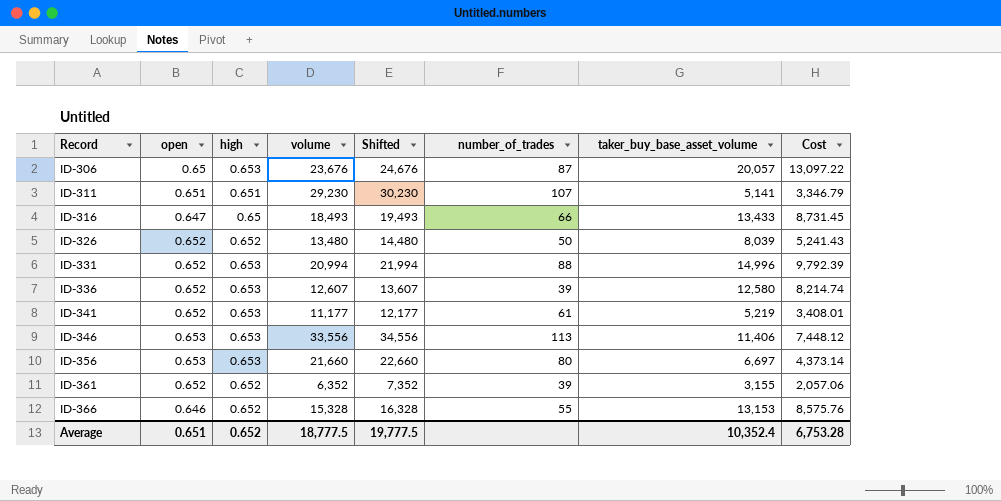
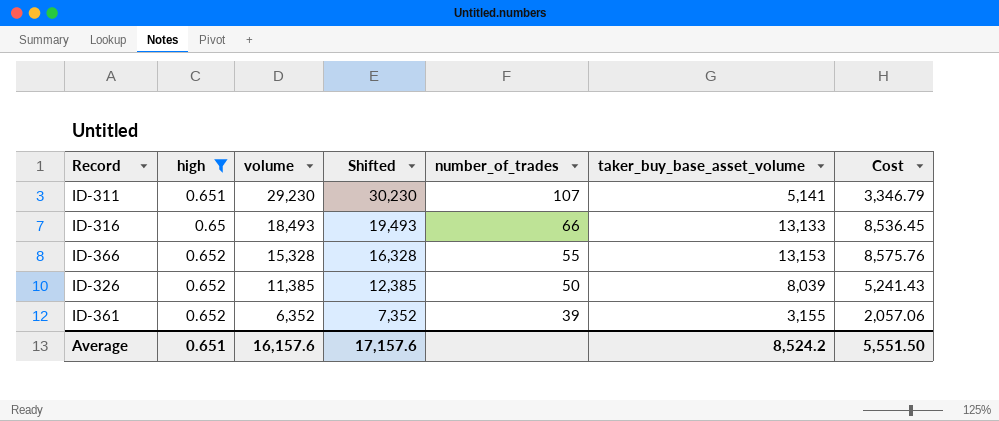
filter: none -> high != 0.653
row order: Record ascending -> volume descending
column open | position: 2 -> none
ID-316 | taker_buy_base_asset_volume: 13,433 -> 13,133
ID-316 | Cost: 8,731.45 -> 8,536.45
ID-326 | volume: 13,480 -> 11,385
ID-326 | Shifted: 14,480 -> 12,385
Average | high: 0.652 -> 0.651
Average | volume: 18,777.5 -> 16,157.6
Average | Shifted: 19,777.5 -> 17,157.6
Average | taker_buy_base_asset_volume: 10,352.4 -> 8,524.2
Average | Cost: 6,753.28 -> 5,551.50

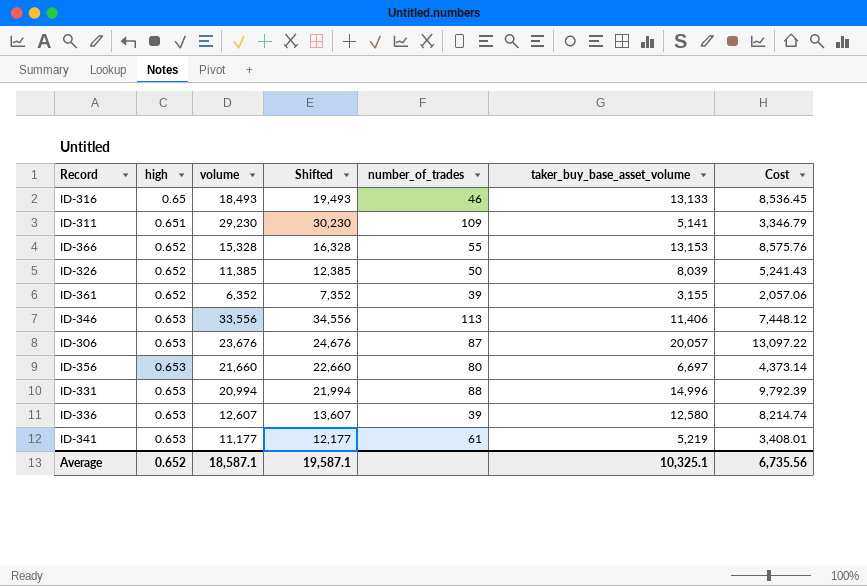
filter: high != 0.653 -> none
row order: volume descending -> high ascending
ID-316 | number_of_trades: 66 -> 46
ID-311 | number_of_trades: 107 -> 109
Average | high: 0.651 -> 0.652
Average | volume: 16,157.6 -> 18,587.1
Average | Shifted: 17,157.6 -> 19,587.1
Average | taker_buy_base_asset_volume: 8,524.2 -> 10,325.1
Average | Cost: 5,551.50 -> 6,735.56

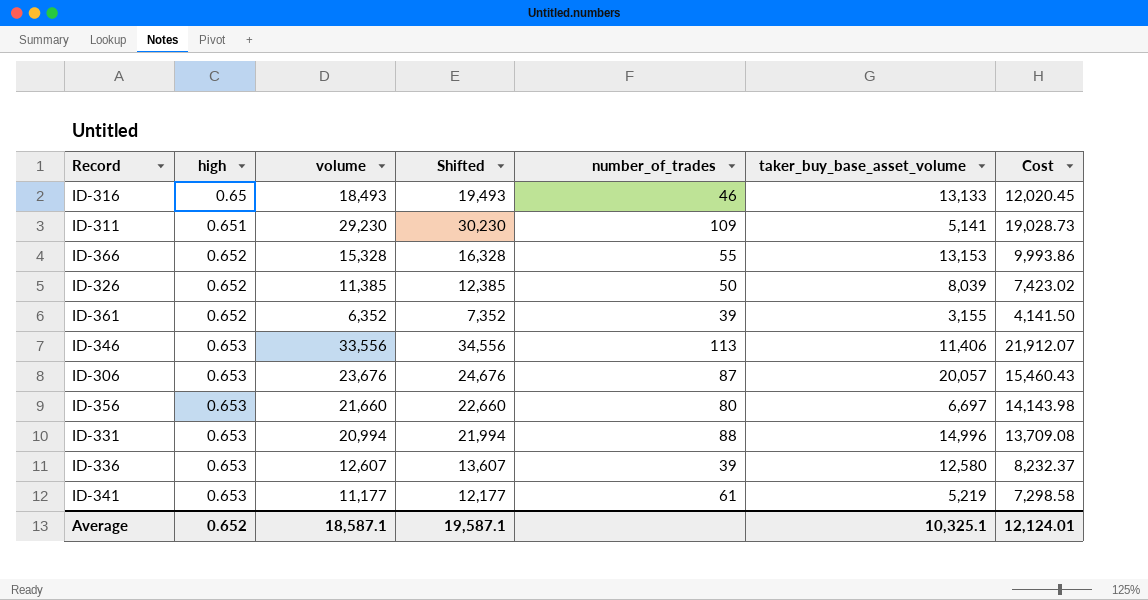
column Cost | formula: [high] * [taker_buy_base_asset_volume] -> [high] * [volume]
Average | Cost: 6,735.56 -> 12,124.01

